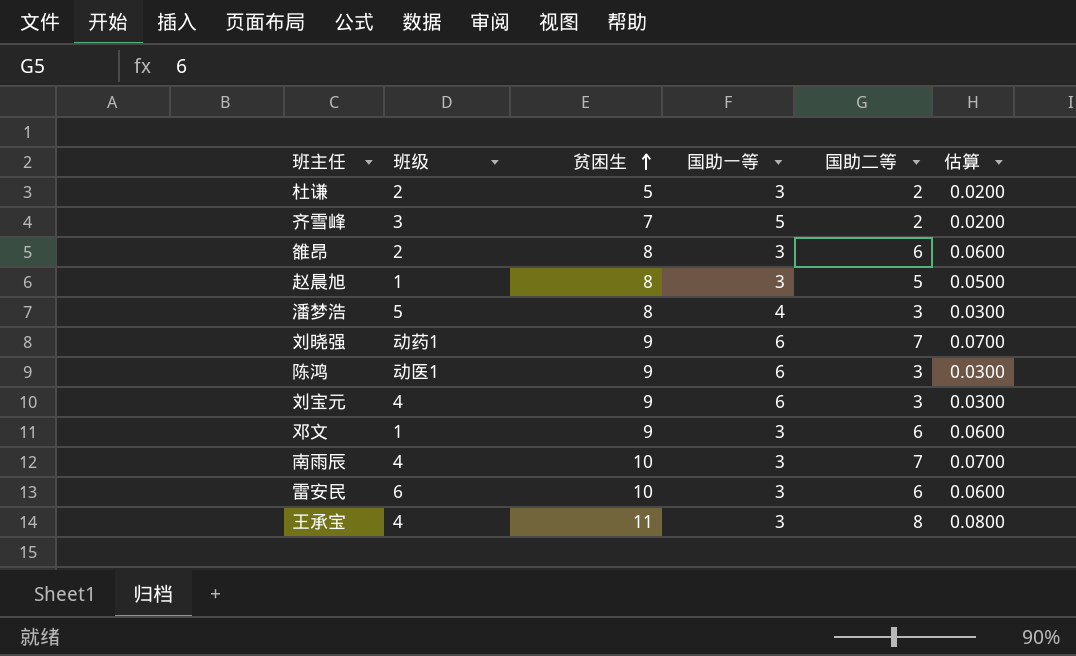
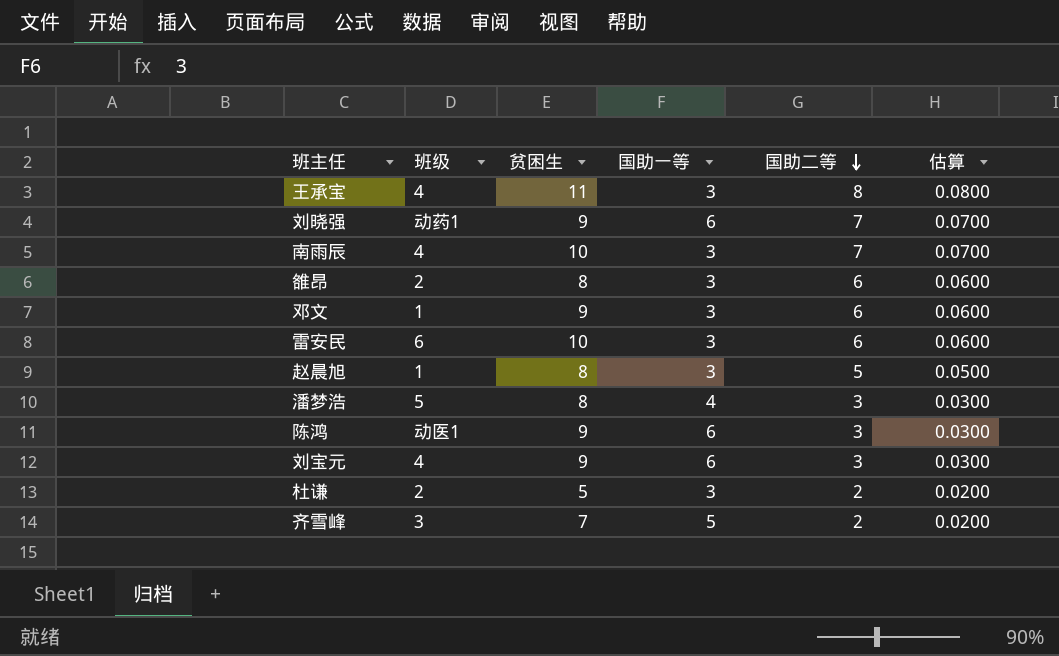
row order: 贫困生 ascending -> 国助二等 descending

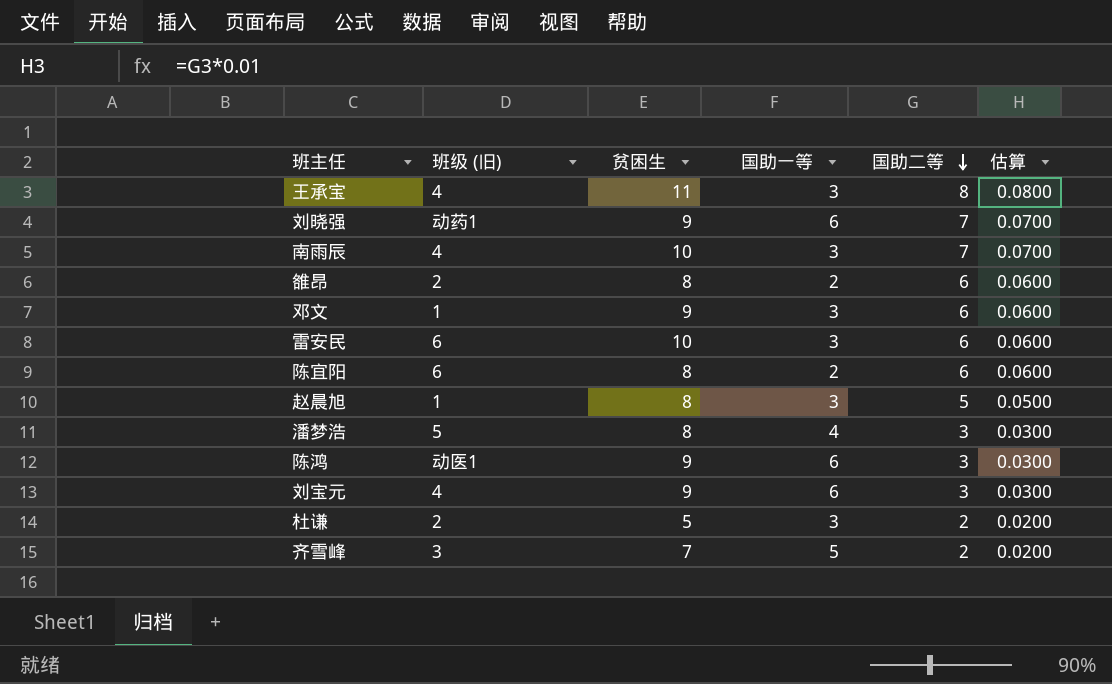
column name: 班级 -> 班级 (旧)
雒昂 | 国助一等: 3 -> 2
row 陈宜阳: none -> 6 | 8 | 2 | 6 | 0.0600

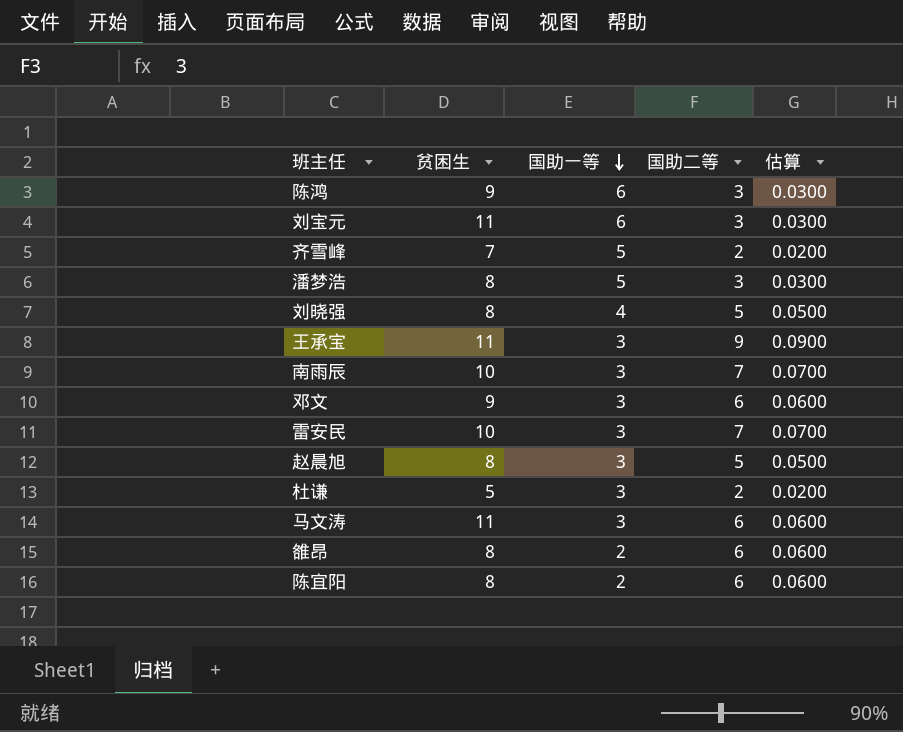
row order: 国助二等 descending -> 国助一等 descending
column 班级 (旧) | position: 2 -> none
刘宝元 | 贫困生: 9 -> 11
潘梦浩 | 国助一等: 4 -> 5
刘晓强 | 贫困生: 9 -> 8
刘晓强 | 国助一等: 6 -> 4
刘晓强 | 国助二等: 7 -> 5
刘晓强 | 估算: 0.0700 -> 0.0500
王承宝 | 国助二等: 8 -> 9
王承宝 | 估算: 0.0800 -> 0.0900
雷安民 | 国助二等: 6 -> 7
雷安民 | 估算: 0.0600 -> 0.0700
row 马文涛: none -> 11 | 3 | 6 | 0.0600

